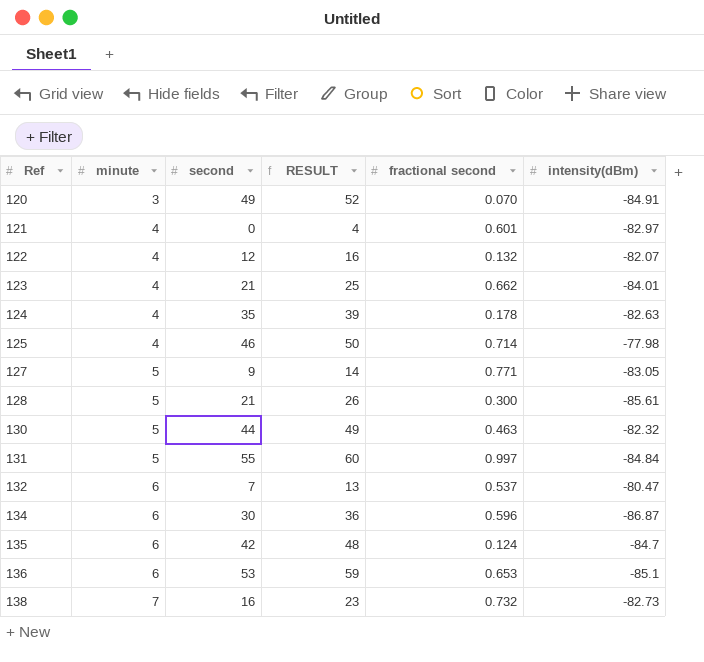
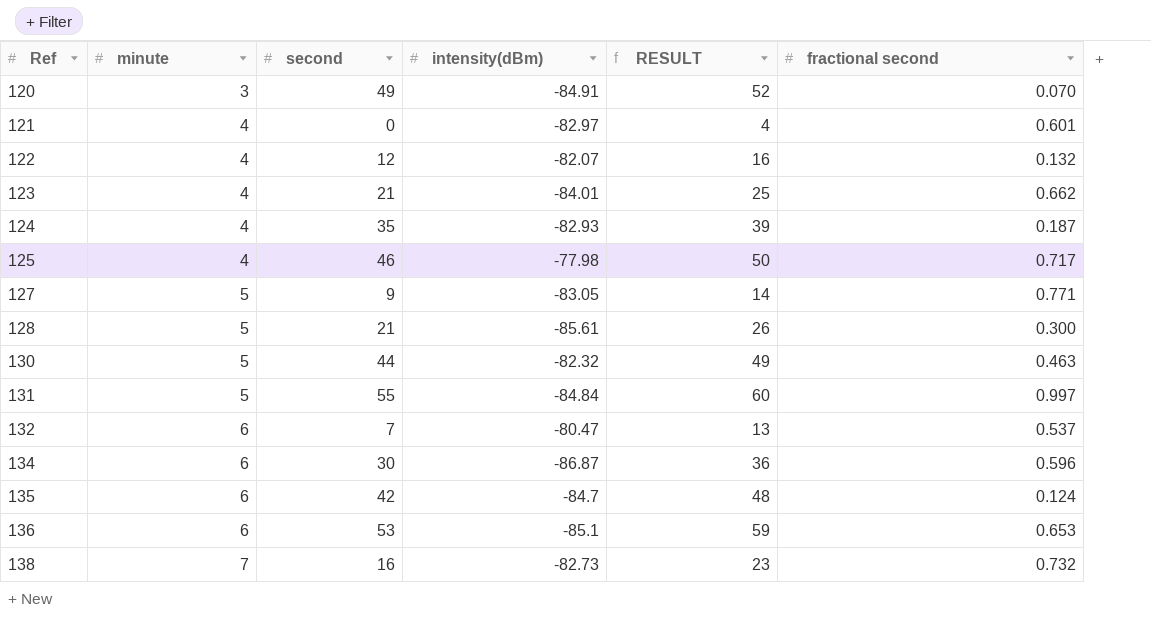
column intensity(dBm) | position: 6 -> 4
124 | intensity(dBm): -82.63 -> -82.93
124 | fractional second: 0.178 -> 0.187
125 | fractional second: 0.714 -> 0.717

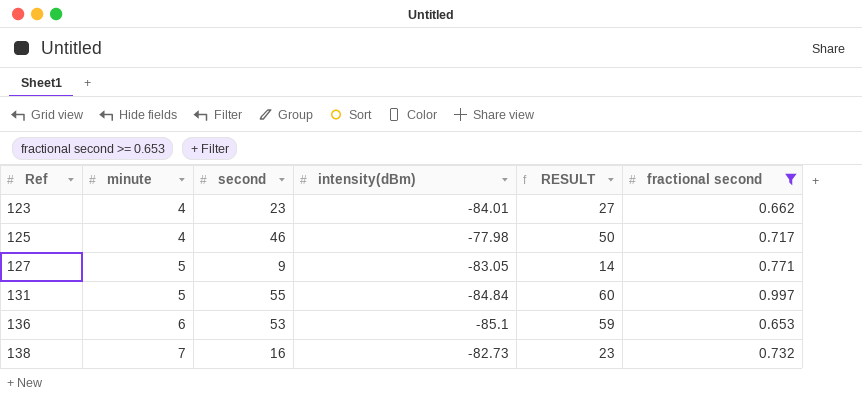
filter: none -> fractional second >= 0.653
123 | second: 21 -> 23
123 | RESULT: 25 -> 27

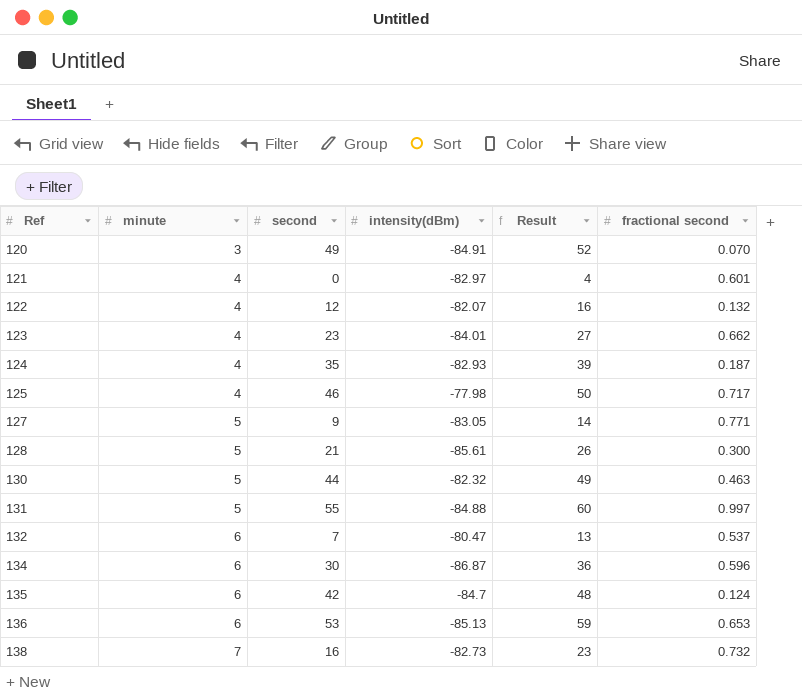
filter: fractional second >= 0.653 -> none
column name: RESULT -> Result
131 | intensity(dBm): -84.84 -> -84.88
136 | intensity(dBm): -85.1 -> -85.13

